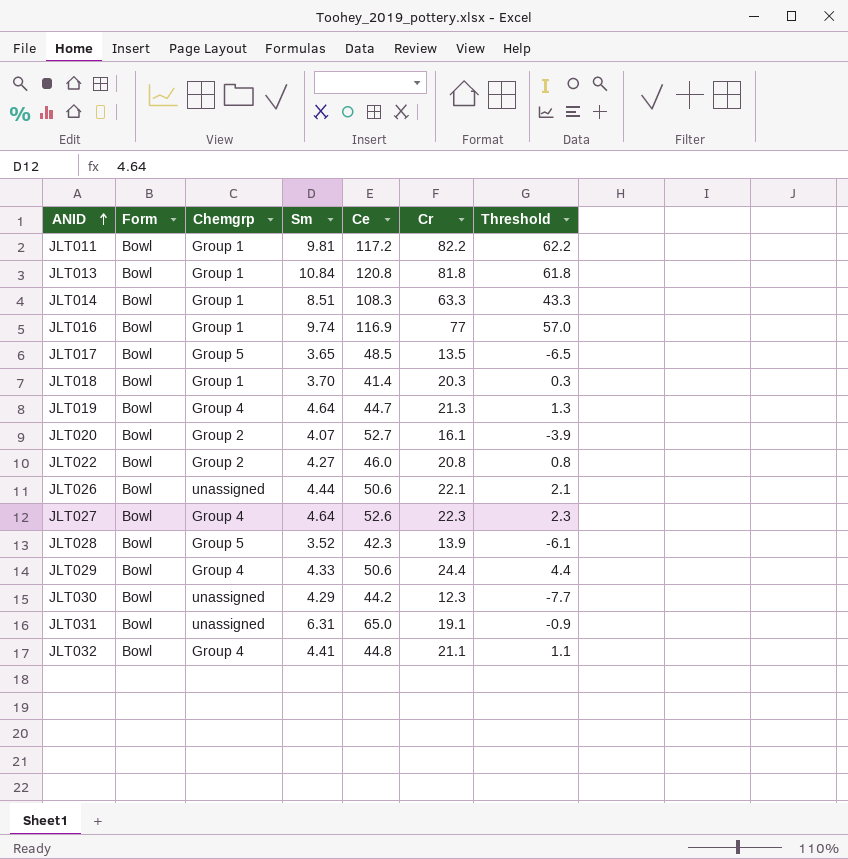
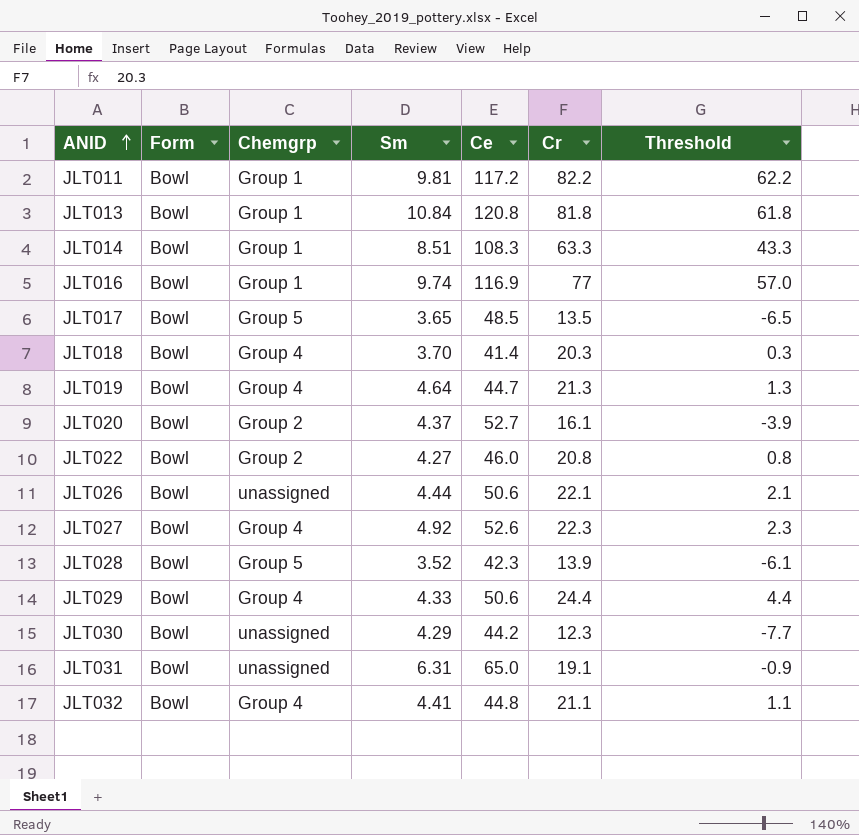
JLT018 | Chemgrp: Group 1 -> Group 4
JLT020 | Sm: 4.07 -> 4.37
JLT027 | Sm: 4.64 -> 4.92

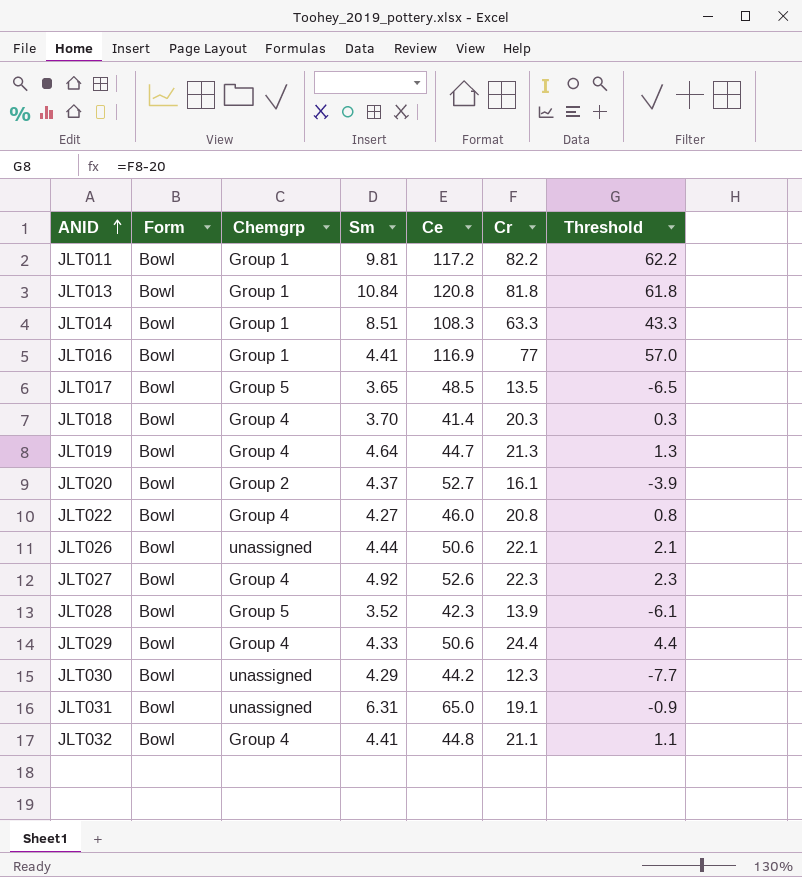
JLT016 | Sm: 9.74 -> 4.41
JLT022 | Chemgrp: Group 2 -> Group 4

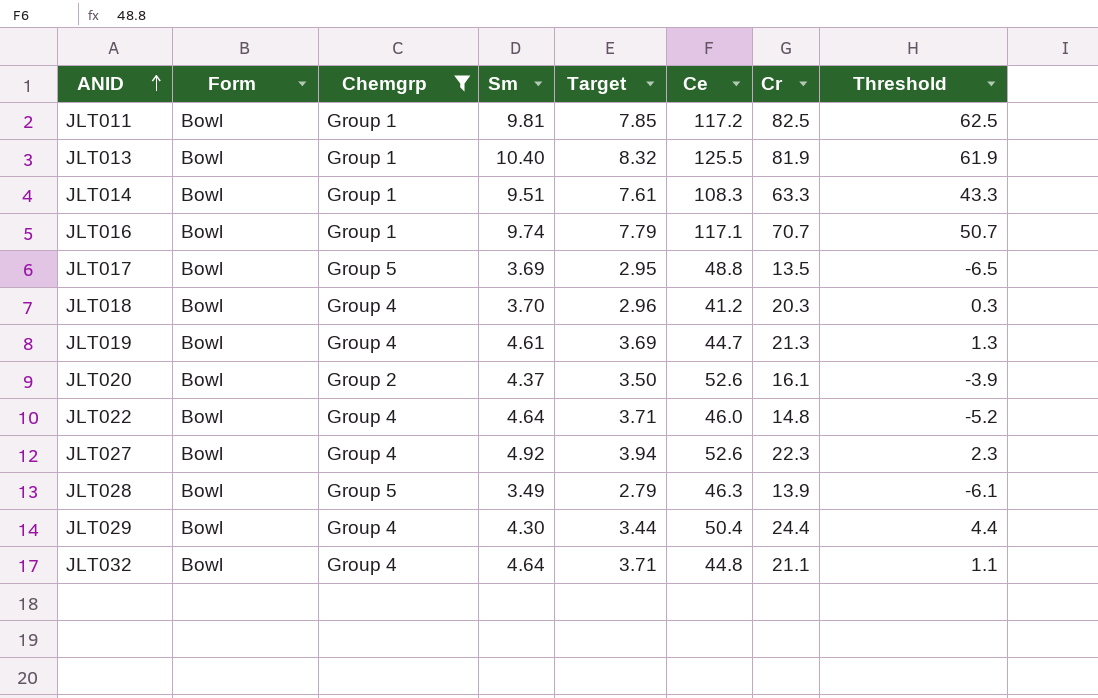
filter: none -> Chemgrp != unassigned
column Target | formula: none -> [Sm] * 0.8
JLT011 | Cr: 82.2 -> 82.5
JLT011 | Threshold: 62.2 -> 62.5
JLT013 | Sm: 10.84 -> 10.40
JLT013 | Ce: 120.8 -> 125.5
JLT013 | Cr: 81.8 -> 81.9
JLT013 | Threshold: 61.8 -> 61.9
JLT014 | Sm: 8.51 -> 9.51
JLT016 | Sm: 4.41 -> 9.74
JLT016 | Ce: 116.9 -> 117.1
JLT016 | Cr: 77 -> 70.7
JLT016 | Threshold: 57.0 -> 50.7
JLT017 | Sm: 3.65 -> 3.69
JLT017 | Ce: 48.5 -> 48.8
JLT018 | Ce: 41.4 -> 41.2
JLT019 | Sm: 4.64 -> 4.61
JLT020 | Ce: 52.7 -> 52.6
JLT022 | Sm: 4.27 -> 4.64
JLT022 | Cr: 20.8 -> 14.8
JLT022 | Threshold: 0.8 -> -5.2
JLT028 | Sm: 3.52 -> 3.49
JLT028 | Ce: 42.3 -> 46.3
JLT029 | Sm: 4.33 -> 4.30
JLT029 | Ce: 50.6 -> 50.4
JLT032 | Sm: 4.41 -> 4.64

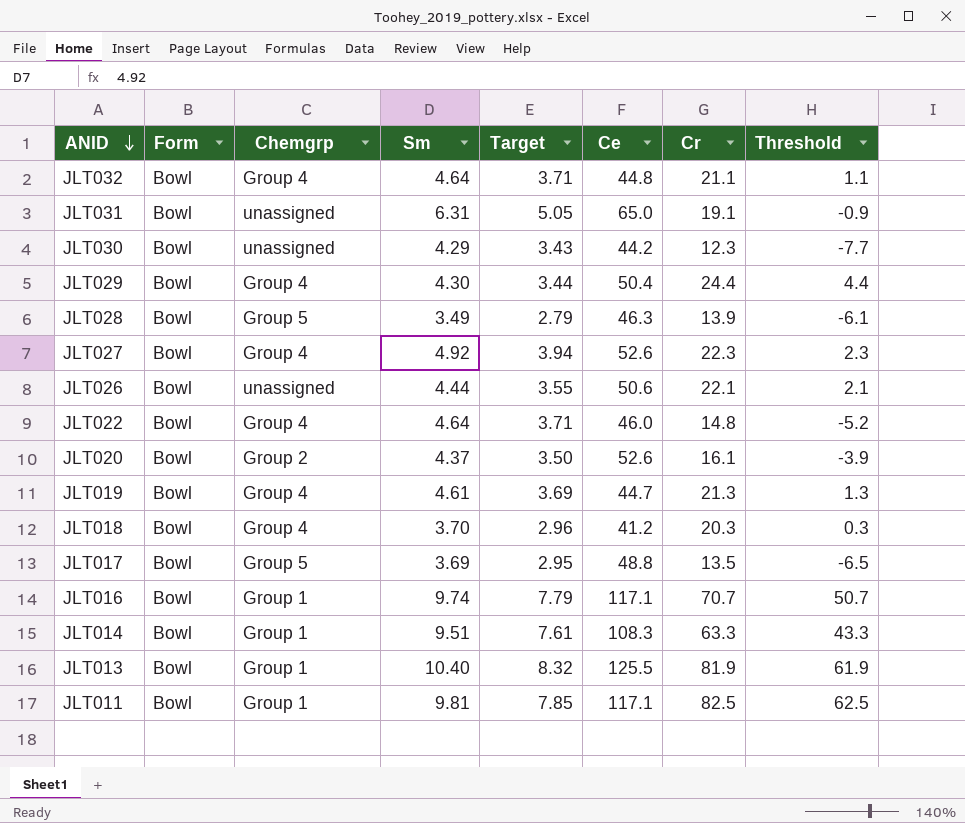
filter: Chemgrp != unassigned -> none
row order: ANID ascending -> ANID descending
JLT011 | Ce: 117.2 -> 117.1

